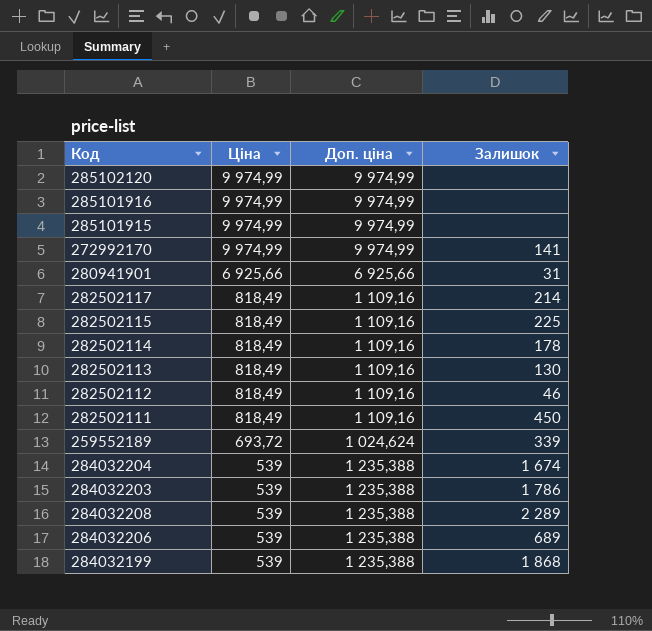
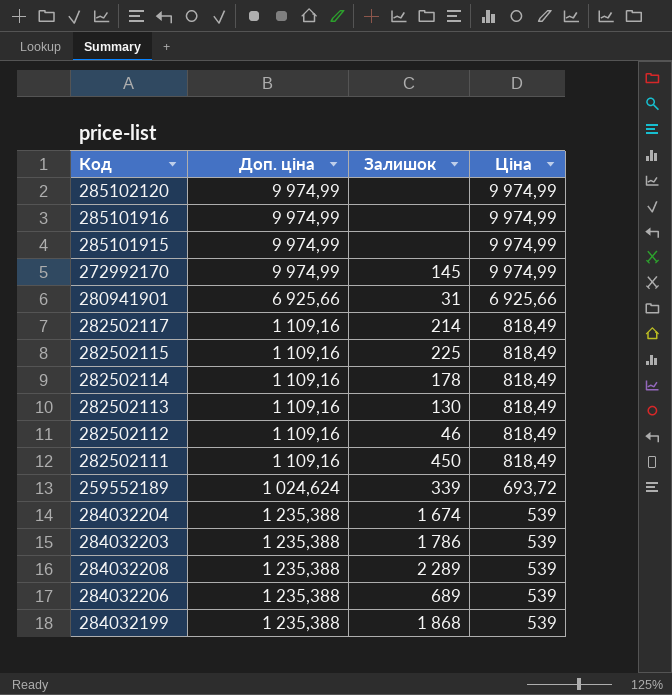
column Ціна | position: 2 -> 4
272992170 | Залишок: 141 -> 145

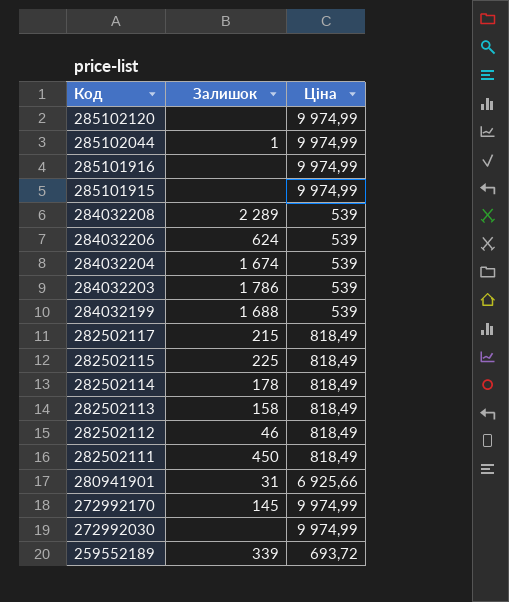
row order: Ціна descending -> Код descending
column Доп. ціна | position: 2 -> none
row 285102044: none -> 1 | 9 974,99
284032206 | Залишок: 689 -> 624
284032199 | Залишок: 1 868 -> 1 688
282502117 | Залишок: 214 -> 215
282502113 | Залишок: 130 -> 158
row 272992030: none -> none | 9 974,99

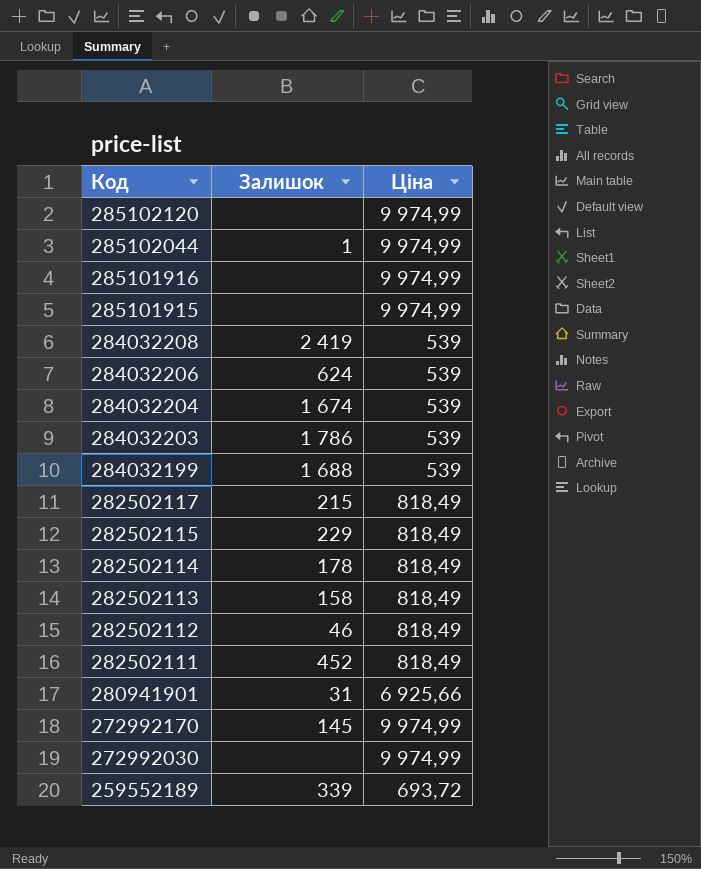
284032208 | Залишок: 2 289 -> 2 419
282502115 | Залишок: 225 -> 229
282502111 | Залишок: 450 -> 452

